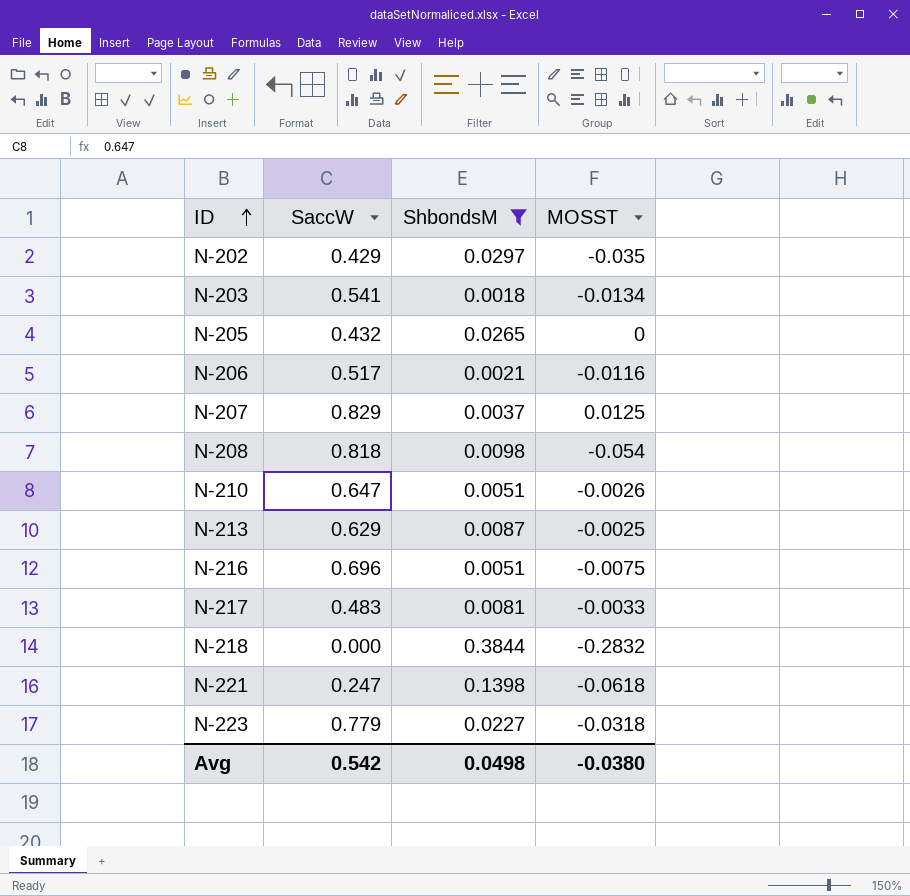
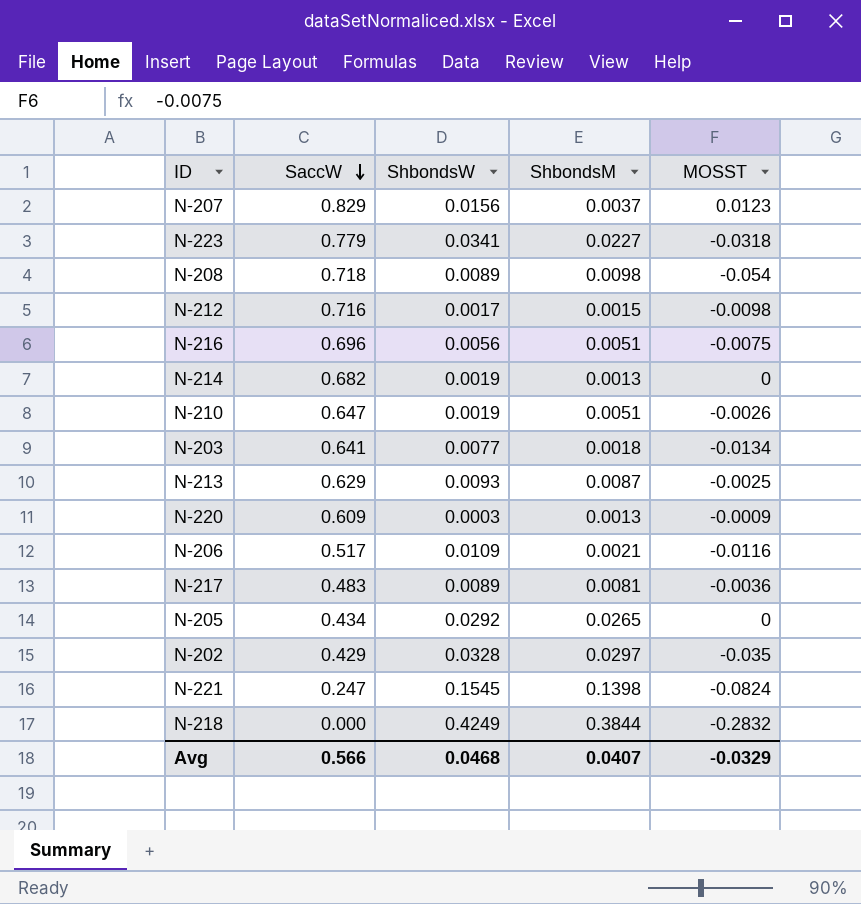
filter: ShbondsM >= 0.0018 -> none
row order: ID ascending -> SaccW descending
column ShbondsW | position: none -> 3
N-207 | MOSST: 0.0125 -> 0.0123
N-208 | SaccW: 0.818 -> 0.718
N-203 | SaccW: 0.541 -> 0.641
N-217 | MOSST: -0.0033 -> -0.0036
N-205 | SaccW: 0.432 -> 0.434
N-221 | MOSST: -0.0618 -> -0.0824
Avg | SaccW: 0.542 -> 0.566
Avg | ShbondsM: 0.0498 -> 0.0407
Avg | MOSST: -0.0380 -> -0.0329

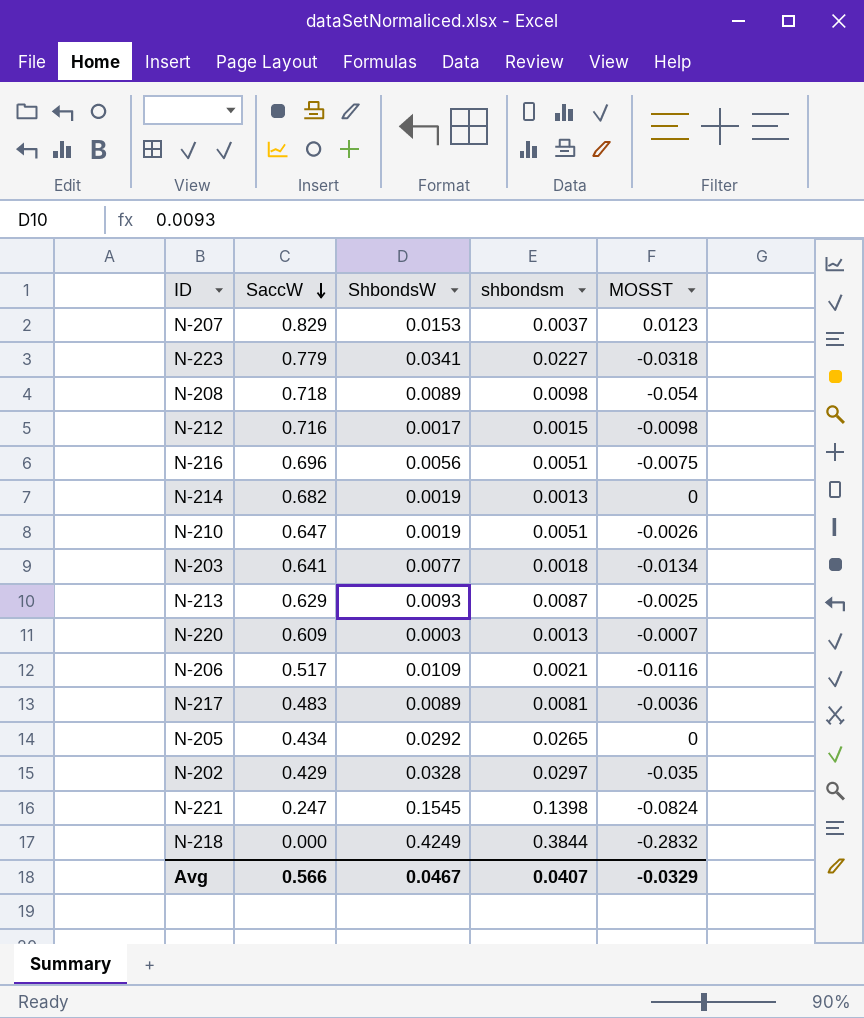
column name: ShbondsM -> shbondsm
N-207 | ShbondsW: 0.0156 -> 0.0153
N-220 | MOSST: -0.0009 -> -0.0007
Avg | ShbondsW: 0.0468 -> 0.0467

